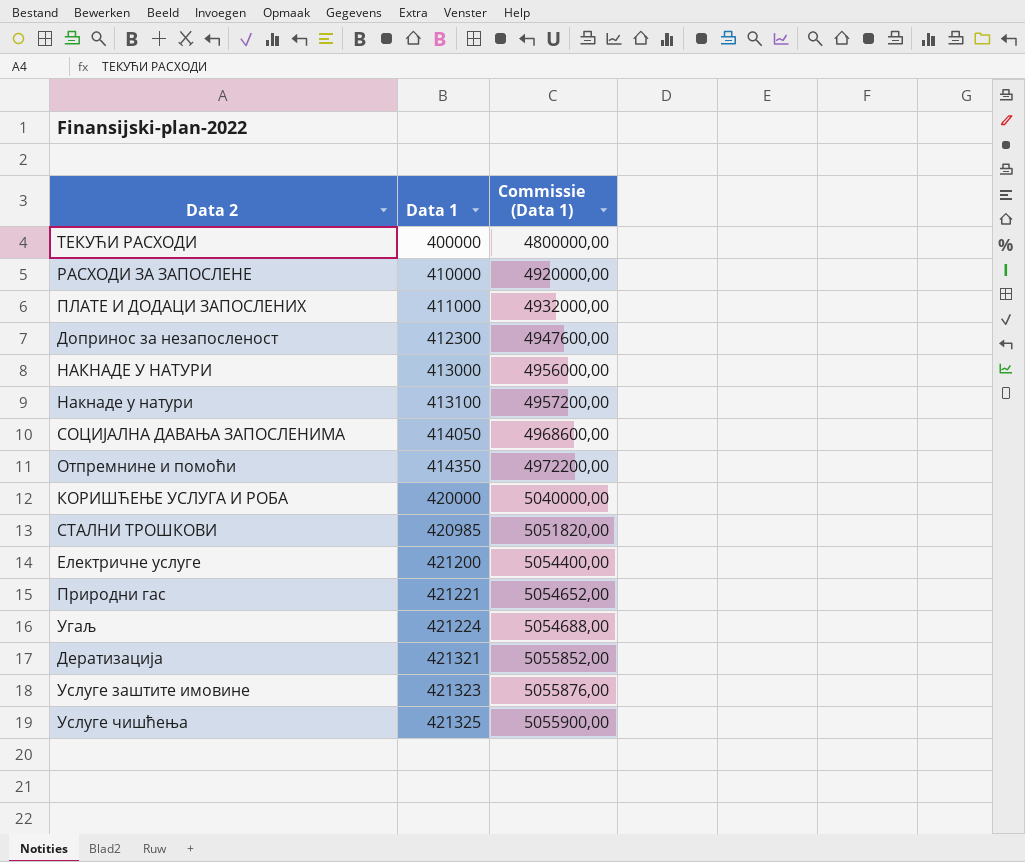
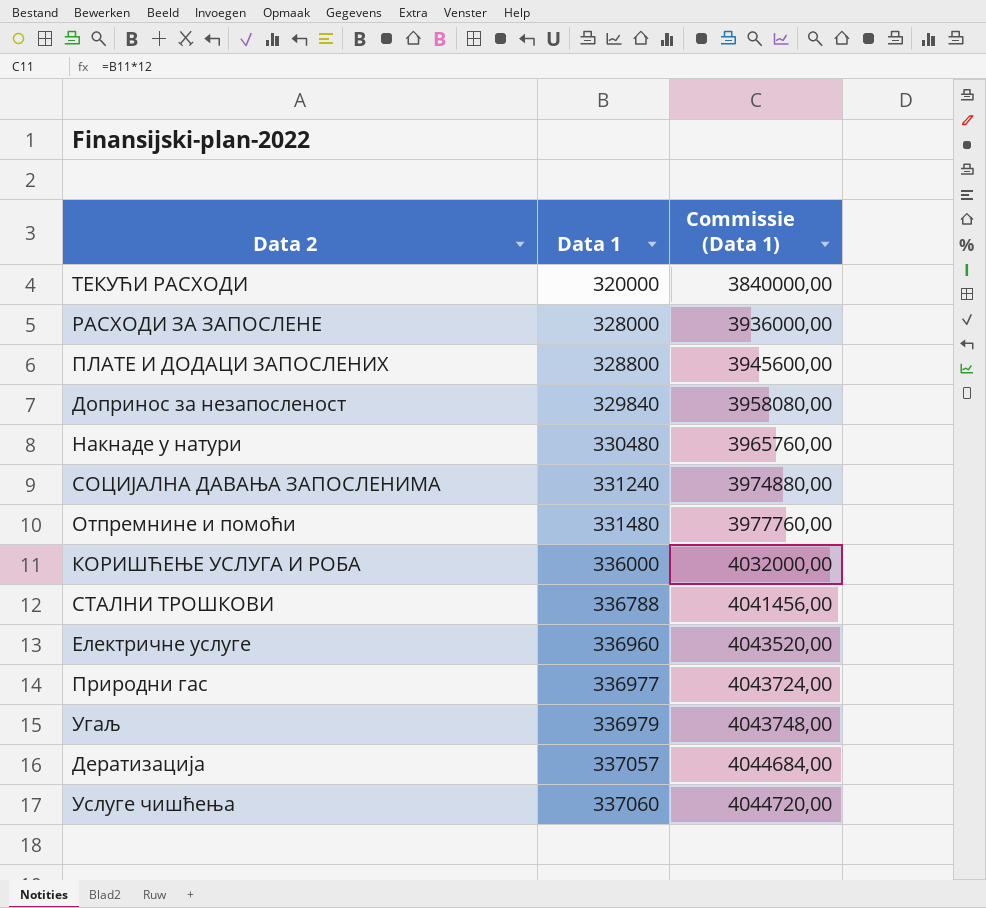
row НАКНАДЕ У НАТУРИ: 413000 | 4956000,00 -> none
row Услуге заштите имовине: 421323 | 5055876,00 -> none
ТЕКУЋИ РАСХОДИ | Data 1: 400000 -> 320000
ТЕКУЋИ РАСХОДИ | Commissie (Data 1): 4800000,00 -> 3840000,00
РАСХОДИ ЗА ЗАПОСЛЕНЕ | Data 1: 410000 -> 328000
РАСХОДИ ЗА ЗАПОСЛЕНЕ | Commissie (Data 1): 4920000,00 -> 3936000,00
ПЛАТЕ И ДОДАЦИ ЗАПОСЛЕНИХ | Data 1: 411000 -> 328800
ПЛАТЕ И ДОДАЦИ ЗАПОСЛЕНИХ | Commissie (Data 1): 4932000,00 -> 3945600,00
Допринос за незапосленост | Data 1: 412300 -> 329840
Допринос за незапосленост | Commissie (Data 1): 4947600,00 -> 3958080,00
Накнаде у натури | Data 1: 413100 -> 330480
Накнаде у натури | Commissie (Data 1): 4957200,00 -> 3965760,00
СОЦИЈАЛНА ДАВАЊА ЗАПОСЛЕНИМА | Data 1: 414050 -> 331240
СОЦИЈАЛНА ДАВАЊА ЗАПОСЛЕНИМА | Commissie (Data 1): 4968600,00 -> 3974880,00
Отпремнине и помоћи | Data 1: 414350 -> 331480
Отпремнине и помоћи | Commissie (Data 1): 4972200,00 -> 3977760,00
КОРИШЋЕЊЕ УСЛУГА И РОБА | Data 1: 420000 -> 336000
КОРИШЋЕЊЕ УСЛУГА И РОБА | Commissie (Data 1): 5040000,00 -> 4032000,00
СТАЛНИ ТРОШКОВИ | Data 1: 420985 -> 336788
СТАЛНИ ТРОШКОВИ | Commissie (Data 1): 5051820,00 -> 4041456,00
Електричне услуге | Data 1: 421200 -> 336960
Електричне услуге | Commissie (Data 1): 5054400,00 -> 4043520,00
Природни гас | Data 1: 421221 -> 336977
Природни гас | Commissie (Data 1): 5054652,00 -> 4043724,00
Угаљ | Data 1: 421224 -> 336979
Угаљ | Commissie (Data 1): 5054688,00 -> 4043748,00
Дератизација | Data 1: 421321 -> 337057
Дератизација | Commissie (Data 1): 5055852,00 -> 4044684,00
Услуге чишћења | Data 1: 421325 -> 337060
Услуге чишћења | Commissie (Data 1): 5055900,00 -> 4044720,00

